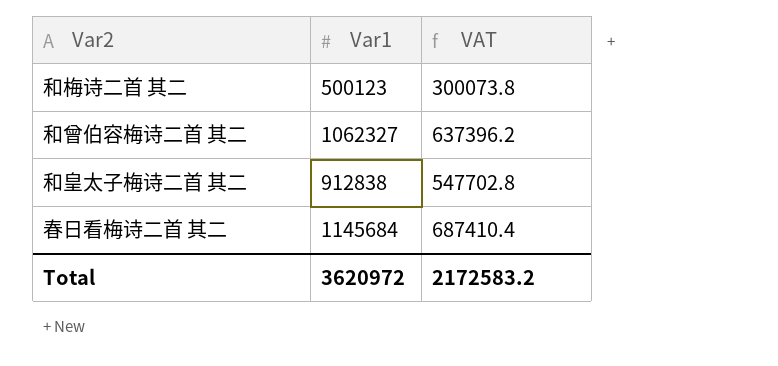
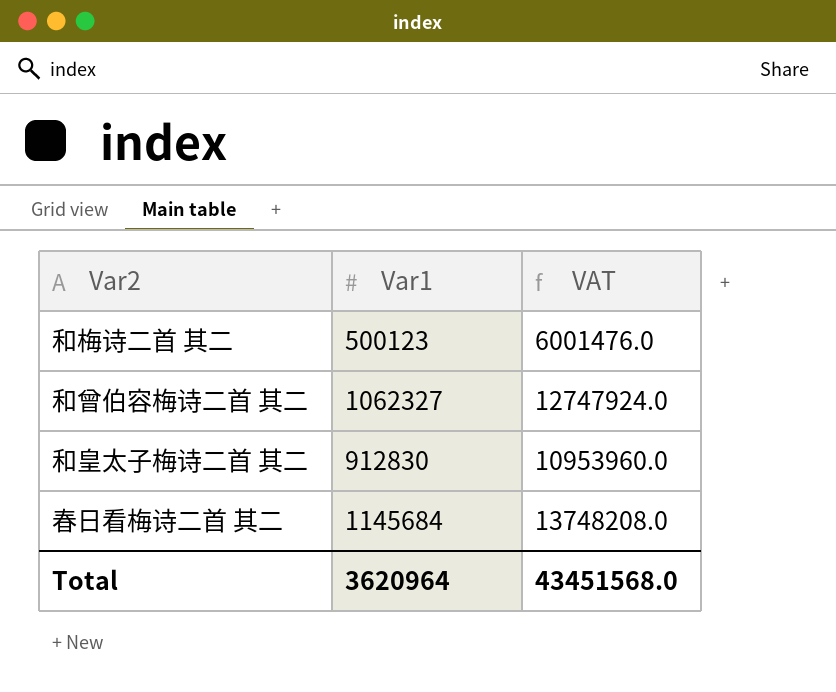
column VAT | formula: [Var1] * 0.6 -> [Var1] * 12
和皇太子梅诗二首 其二 | Var1: 912838 -> 912830
Total | Var1: 3620972 -> 3620964
Total | VAT: 2172583.2 -> 43451568.0

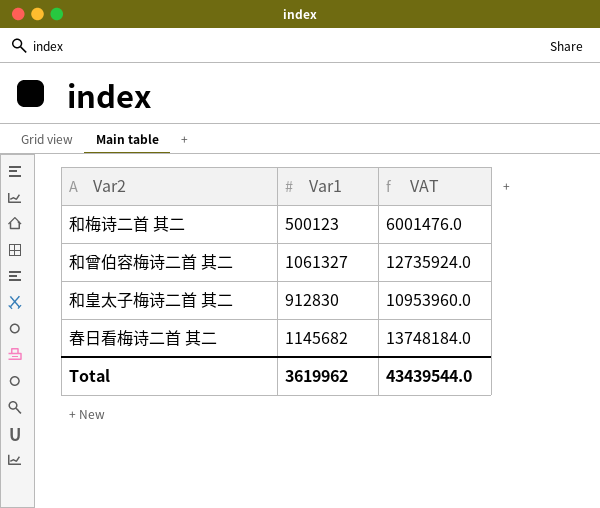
和曾伯容梅诗二首 其二 | Var1: 1062327 -> 1061327
和曾伯容梅诗二首 其二 | VAT: 12747924.0 -> 12735924.0
春日看梅诗二首 其二 | Var1: 1145684 -> 1145682
春日看梅诗二首 其二 | VAT: 13748208.0 -> 13748184.0
Total | Var1: 3620964 -> 3619962
Total | VAT: 43451568.0 -> 43439544.0

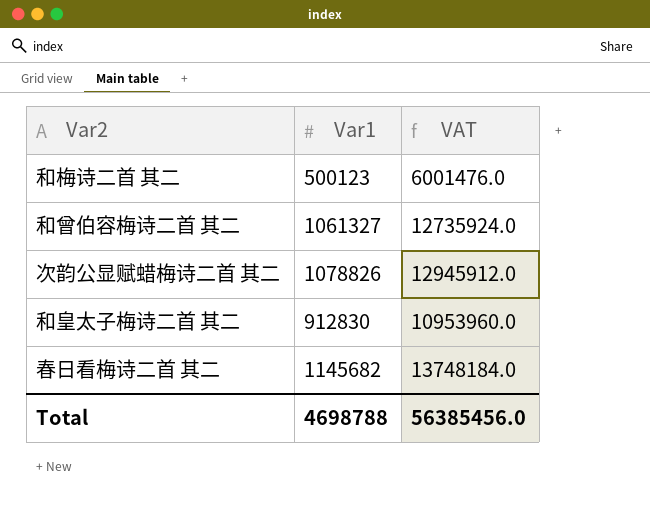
row 次韵公显赋蜡梅诗二首 其二: none -> 1078826 | 12945912.0
Total | Var1: 3619962 -> 4698788
Total | VAT: 43439544.0 -> 56385456.0

